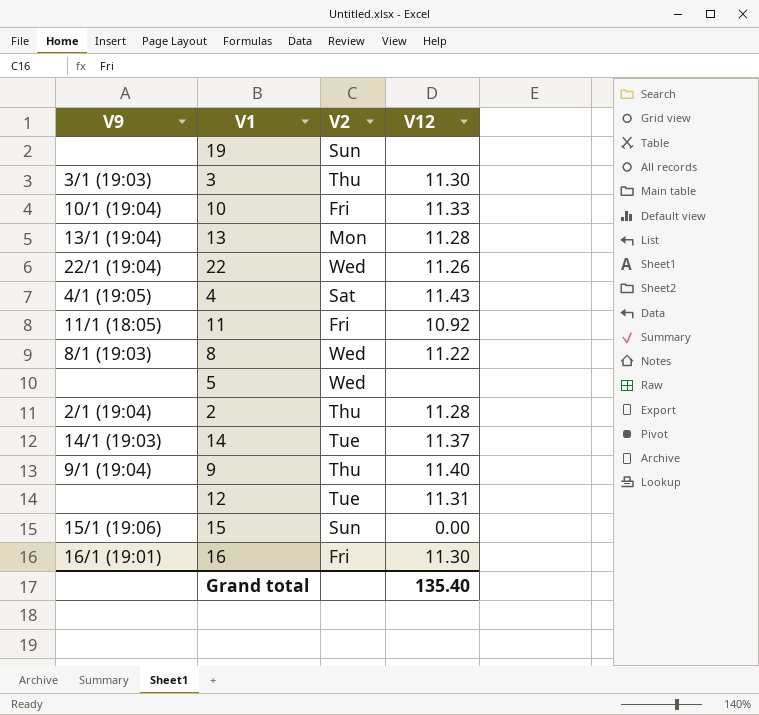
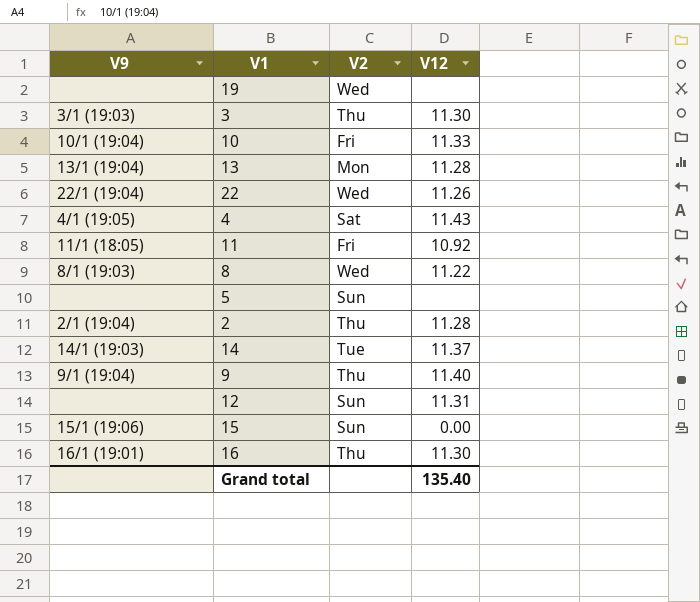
19 | V2: Sun -> Wed
5 | V2: Wed -> Sun
12 | V2: Tue -> Sun
16 | V2: Fri -> Thu

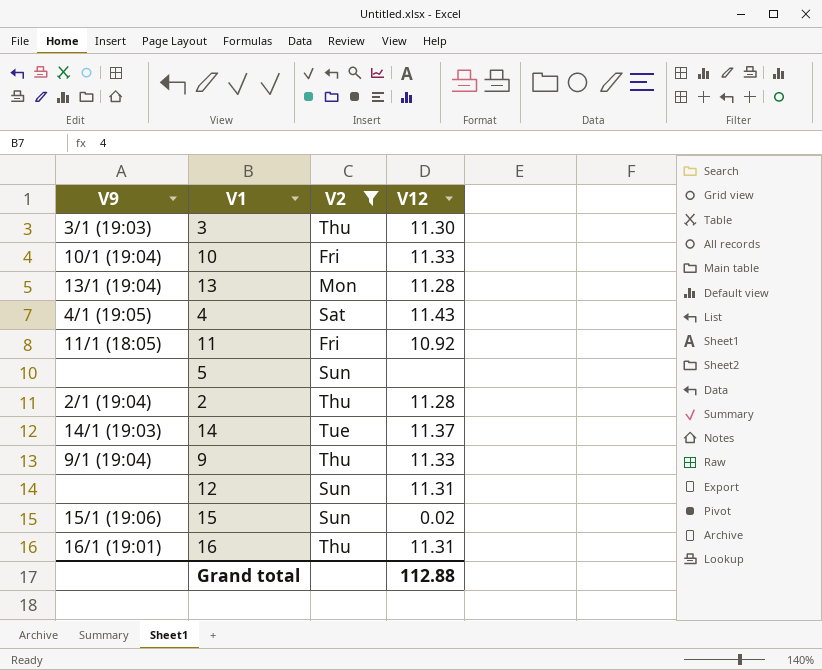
filter: none -> V2 != Wed
9 | V12: 11.40 -> 11.33
15 | V12: 0.00 -> 0.02
16 | V12: 11.30 -> 11.31
Grand total | V12: 135.40 -> 112.88

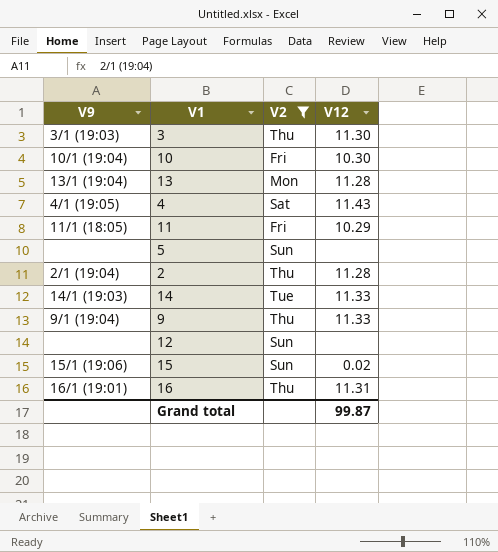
10 | V12: 11.33 -> 10.30
11 | V12: 10.92 -> 10.29
14 | V12: 11.37 -> 11.33
12 | V12: 11.31 -> none
Grand total | V12: 112.88 -> 99.87

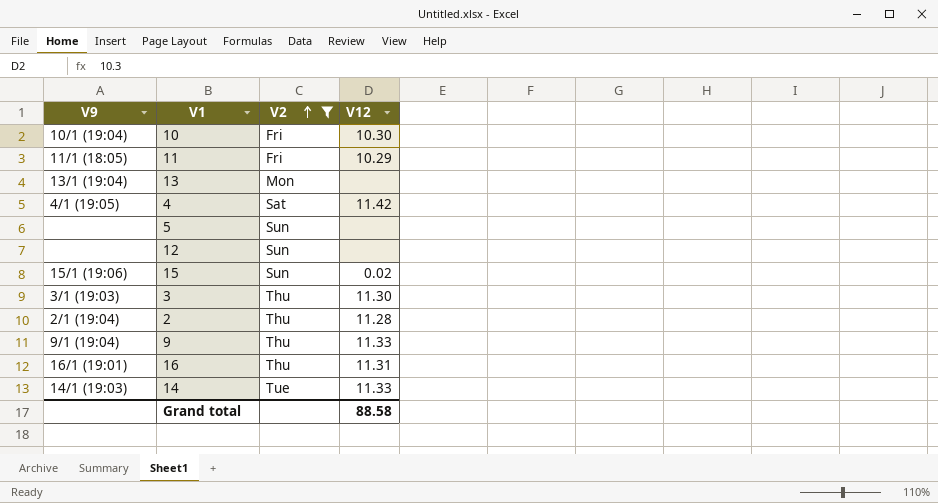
row order: none -> V2 ascending
13 | V12: 11.28 -> none
4 | V12: 11.43 -> 11.42
Grand total | V12: 99.87 -> 88.58

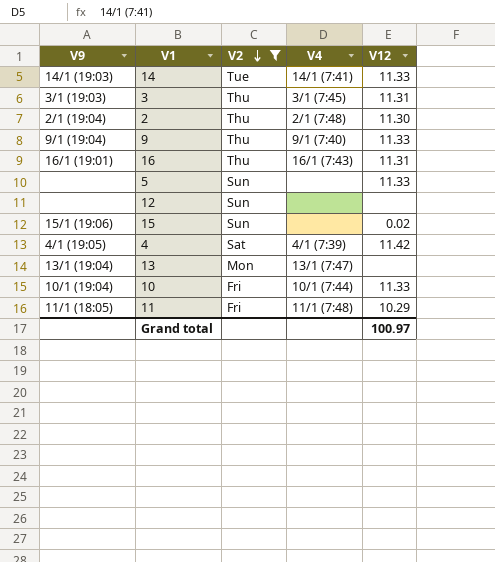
row order: V2 ascending -> V2 descending
column V4 | position: none -> 4
3 | V12: 11.30 -> 11.31
2 | V12: 11.28 -> 11.30
5 | V12: none -> 11.33
10 | V12: 10.30 -> 11.33
Grand total | V12: 88.58 -> 100.97

